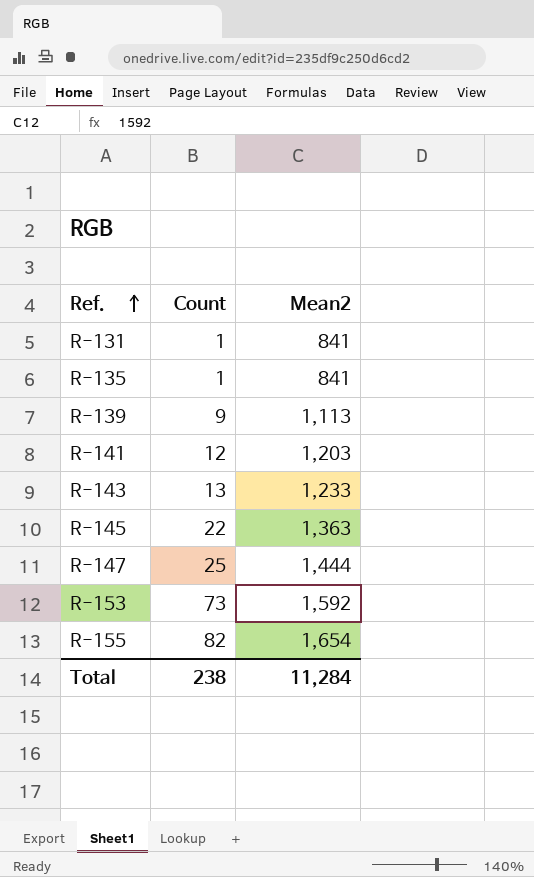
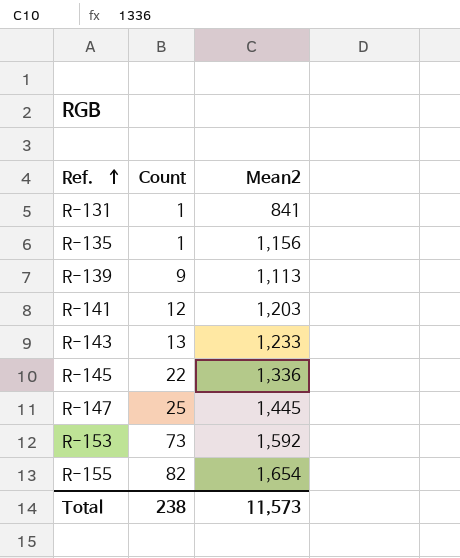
R-135 | Mean2: 841 -> 1,156
R-145 | Mean2: 1,363 -> 1,336
R-147 | Mean2: 1,444 -> 1,445
Total | Mean2: 11,284 -> 11,573

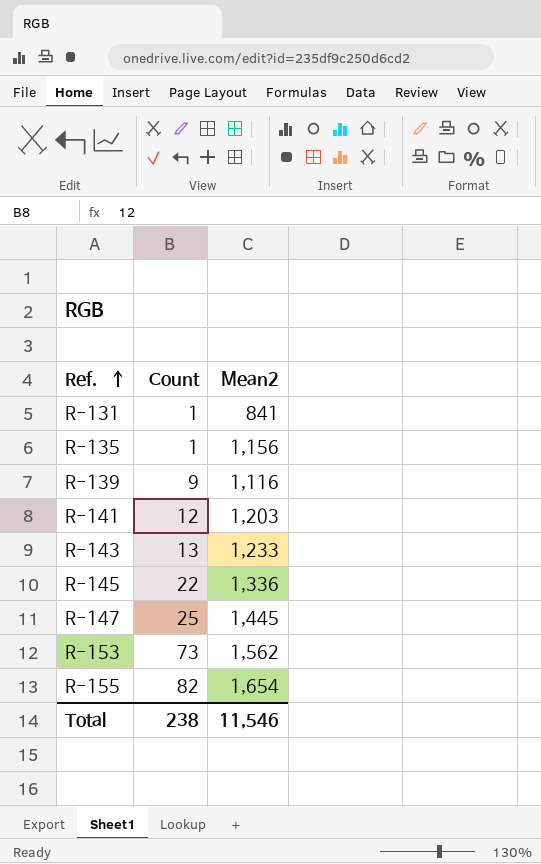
R-139 | Mean2: 1,113 -> 1,116
R-153 | Mean2: 1,592 -> 1,562
Total | Mean2: 11,573 -> 11,546

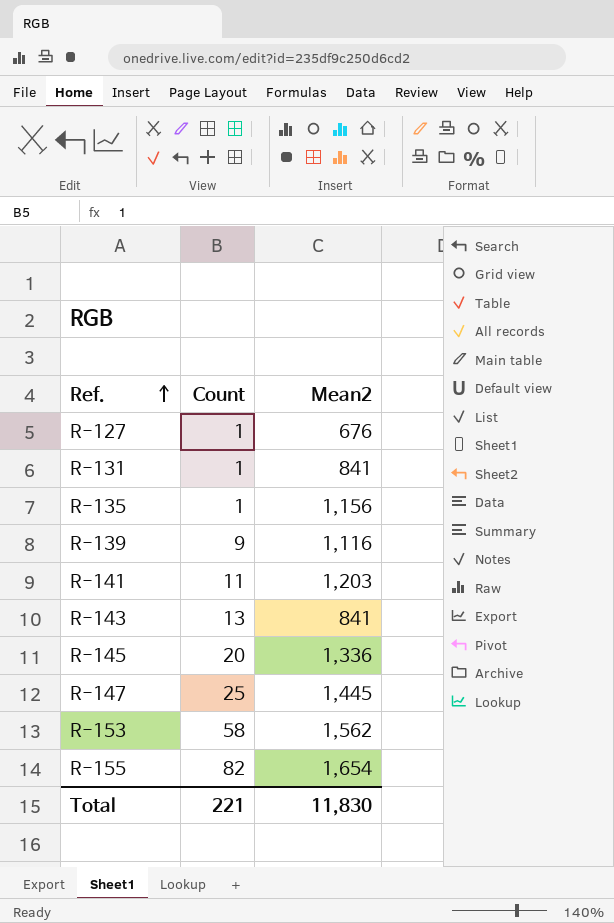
row R-127: none -> 1 | 676
R-141 | Count: 12 -> 11
R-143 | Mean2: 1,233 -> 841
R-145 | Count: 22 -> 20
R-153 | Count: 73 -> 58
Total | Count: 238 -> 221
Total | Mean2: 11,546 -> 11,830

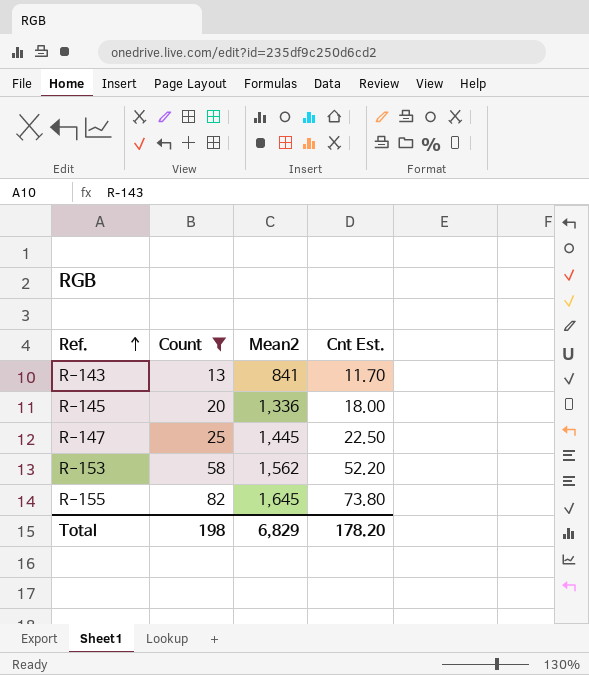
filter: none -> Count >= 13
column Cnt Est. | formula: none -> [Count] * 0.9
R-155 | Mean2: 1,654 -> 1,645
Total | Count: 221 -> 198
Total | Mean2: 11,830 -> 6,829

